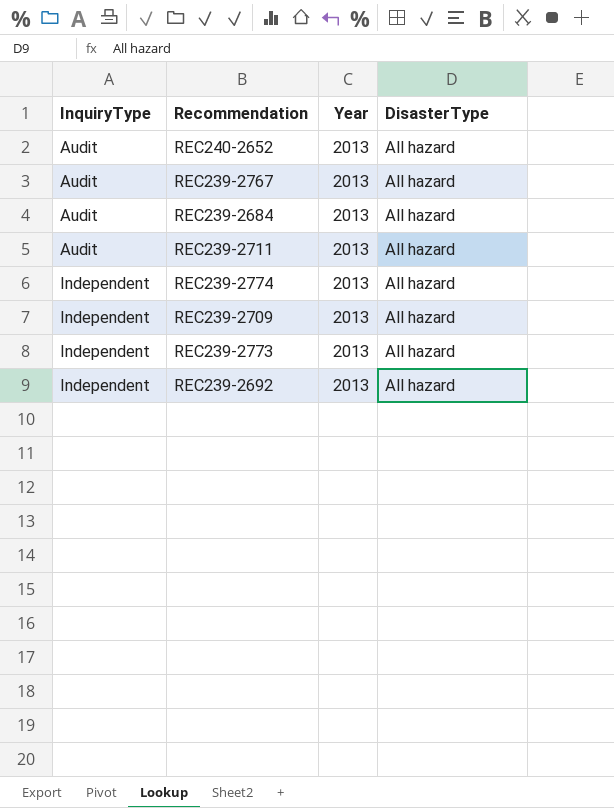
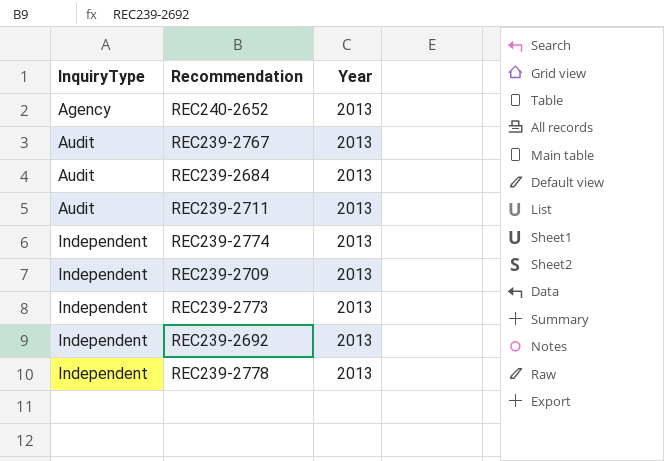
column DisasterType | position: 4 -> none
REC240-2652 | InquiryType: Audit -> Agency
row REC239-2778: none -> Independent | 2013

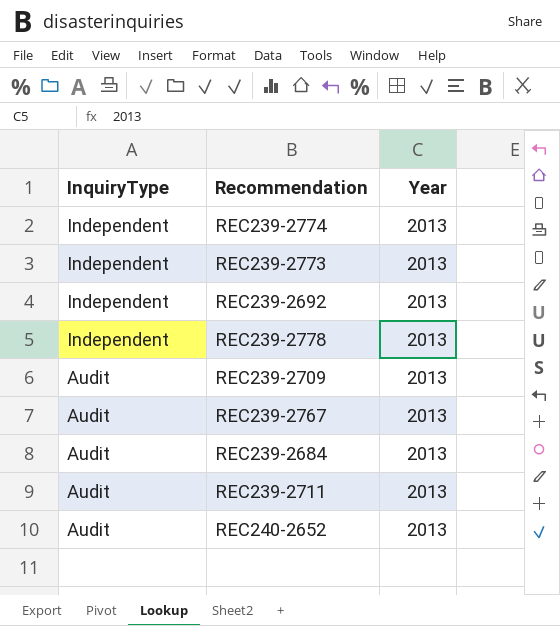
row order: InquiryType ascending -> InquiryType descending
REC239-2709 | InquiryType: Independent -> Audit
REC240-2652 | InquiryType: Agency -> Audit

